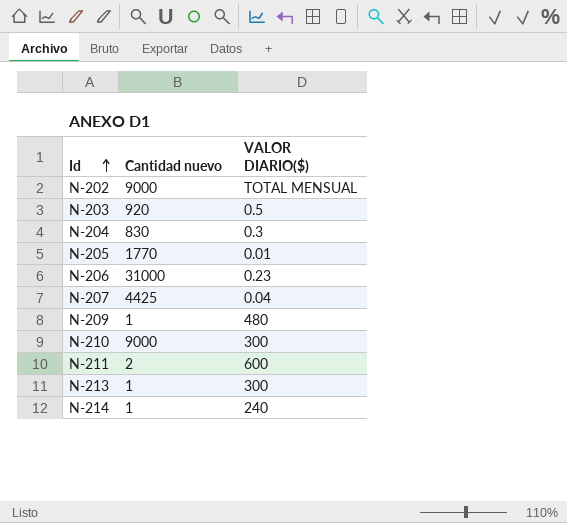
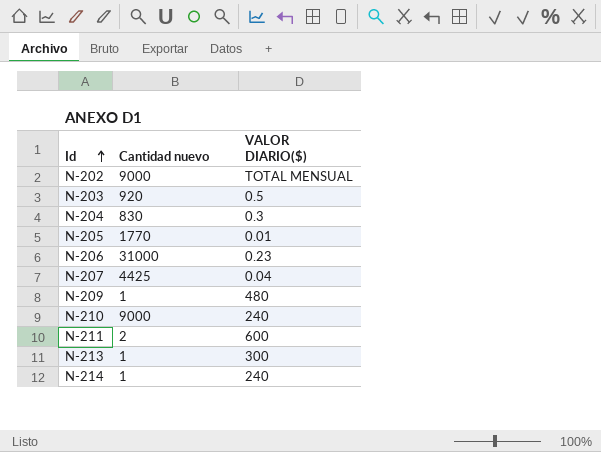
N-210 | VALOR DIARIO($): 300 -> 240

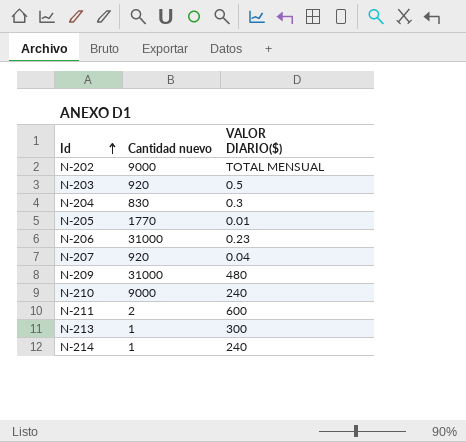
N-207 | Cantidad nuevo: 4425 -> 920
N-209 | Cantidad nuevo: 1 -> 31000

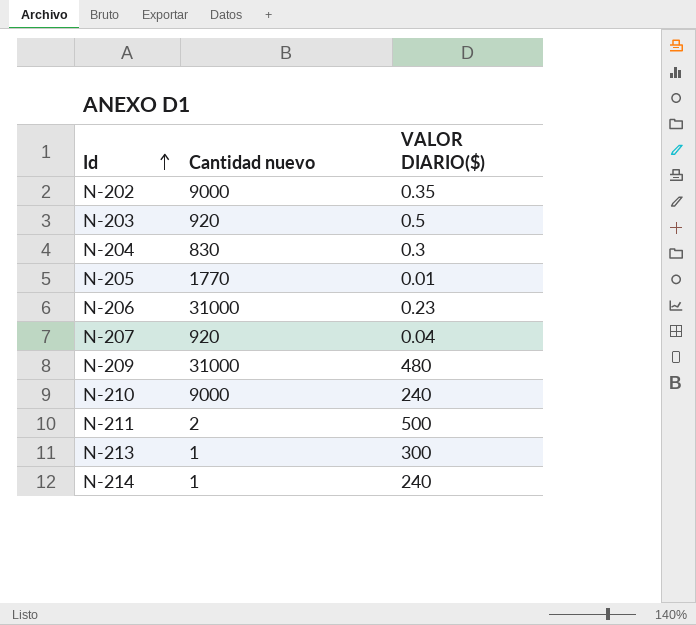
N-202 | VALOR DIARIO($): TOTAL MENSUAL -> 0.35
N-211 | VALOR DIARIO($): 600 -> 500

